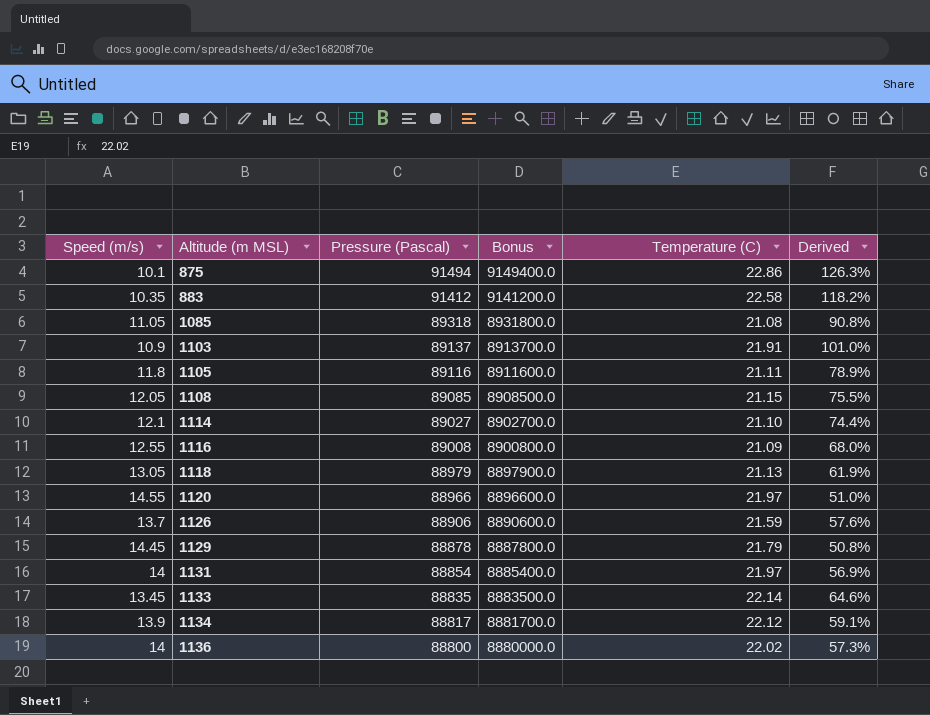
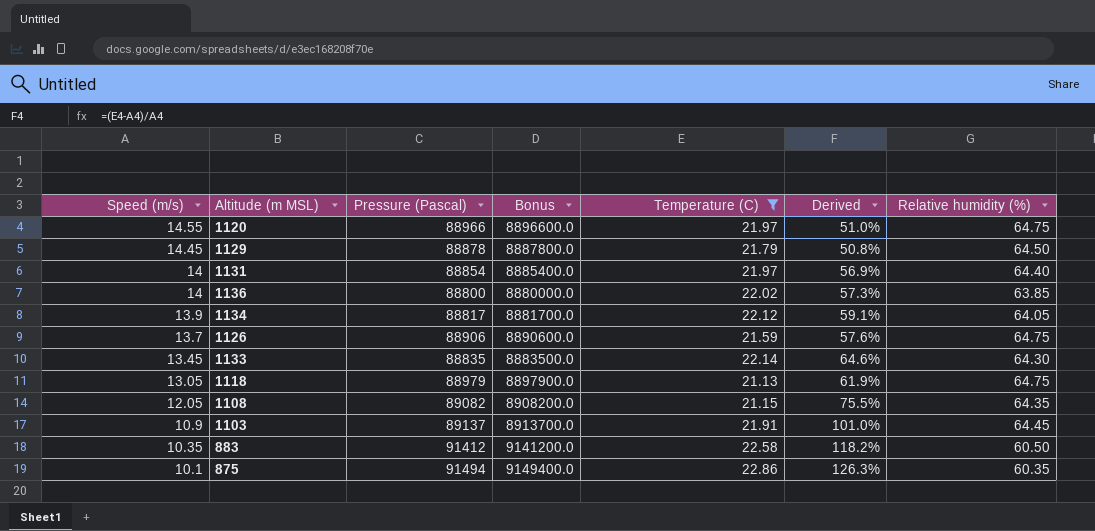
filter: none -> Temperature (C) >= 21.13
row order: Altitude (m MSL) ascending -> Speed (m/s) descending
column Relative humidity (%) | position: none -> 7
1108 | Pressure (Pascal): 89085 -> 89082
1108 | Bonus: 8908500.0 -> 8908200.0

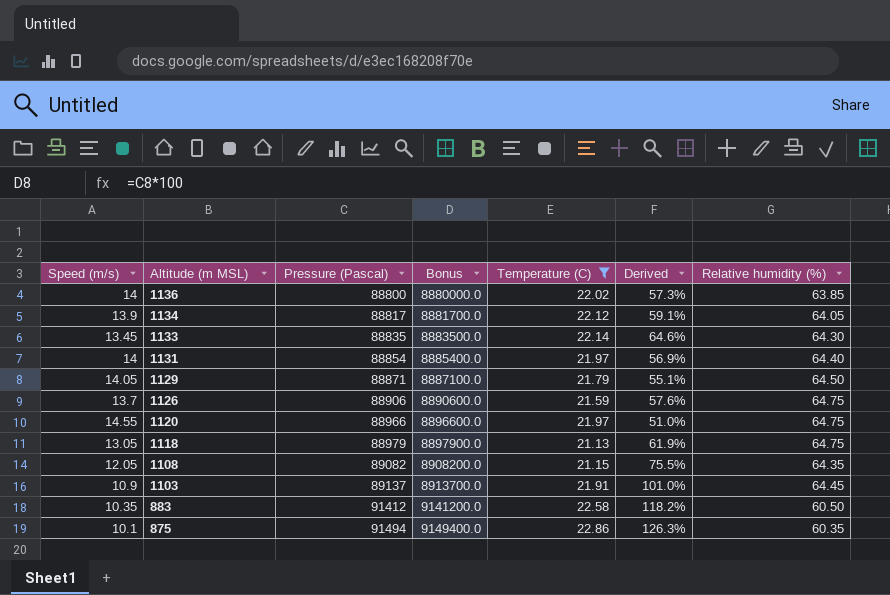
row order: Speed (m/s) descending -> Altitude (m MSL) descending
1129 | Speed (m/s): 14.45 -> 14.05
1129 | Pressure (Pascal): 88878 -> 88871
1129 | Bonus: 8887800.0 -> 8887100.0
1129 | Derived: 50.8% -> 55.1%

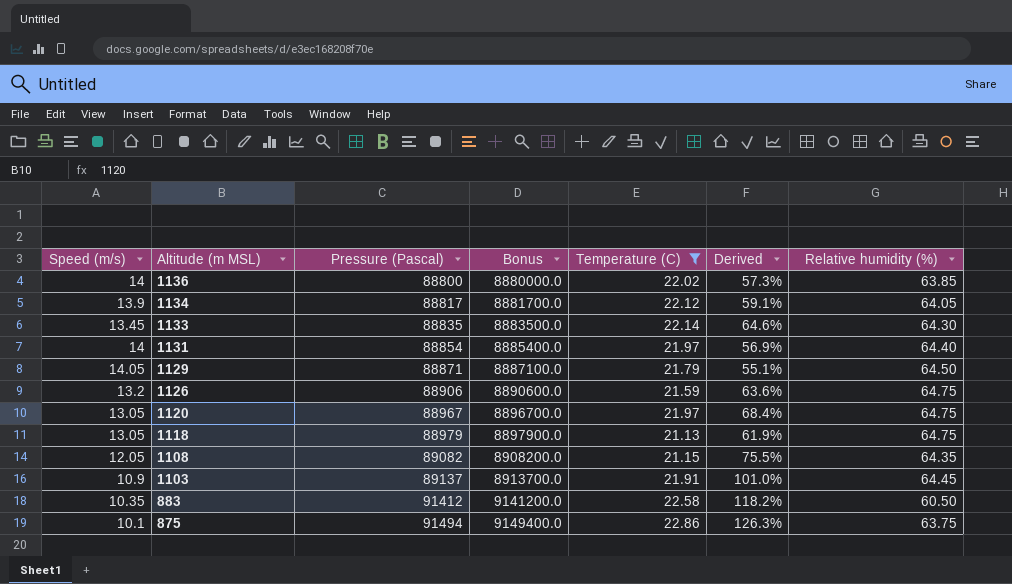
1126 | Speed (m/s): 13.7 -> 13.2
1126 | Derived: 57.6% -> 63.6%
1120 | Speed (m/s): 14.55 -> 13.05
1120 | Pressure (Pascal): 88966 -> 88967
1120 | Bonus: 8896600.0 -> 8896700.0
1120 | Derived: 51.0% -> 68.4%
875 | Relative humidity (%): 60.35 -> 63.75

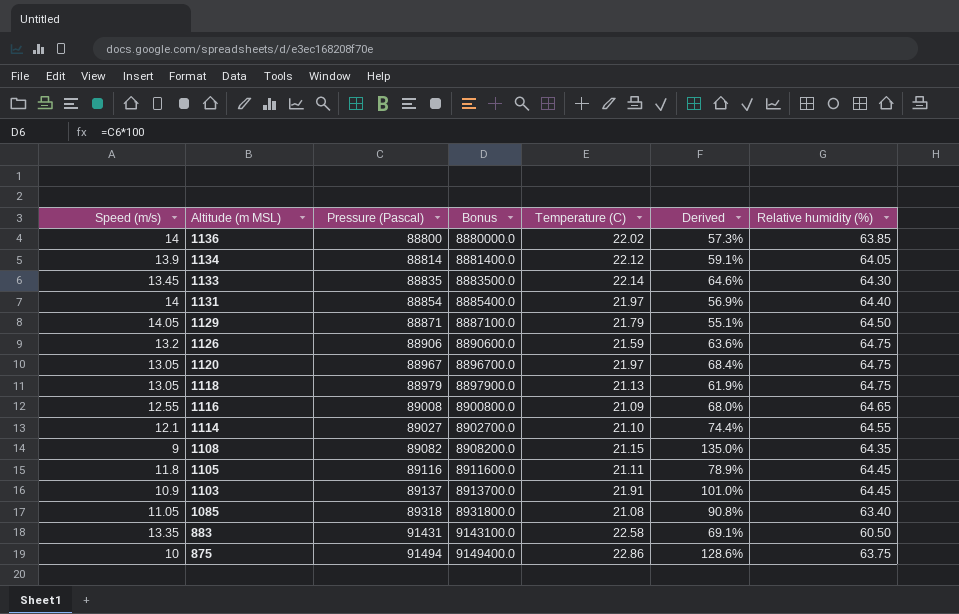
filter: Temperature (C) >= 21.13 -> none
1134 | Pressure (Pascal): 88817 -> 88814
1134 | Bonus: 8881700.0 -> 8881400.0
1108 | Speed (m/s): 12.05 -> 9
1108 | Derived: 75.5% -> 135.0%
883 | Speed (m/s): 10.35 -> 13.35
883 | Pressure (Pascal): 91412 -> 91431
883 | Bonus: 9141200.0 -> 9143100.0
883 | Derived: 118.2% -> 69.1%
875 | Speed (m/s): 10.1 -> 10
875 | Derived: 126.3% -> 128.6%

